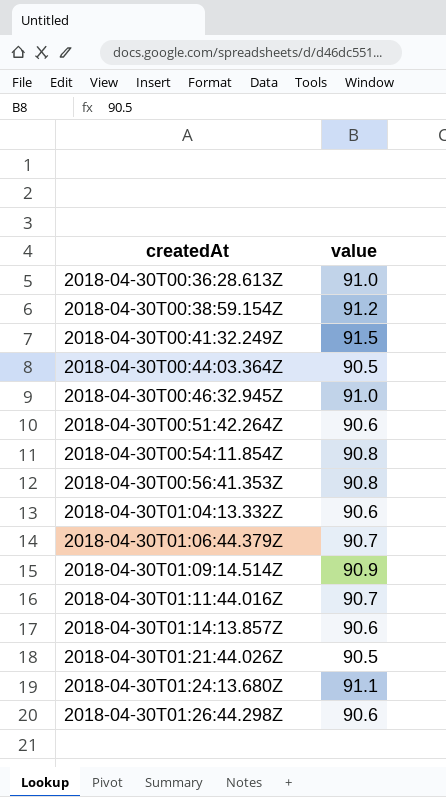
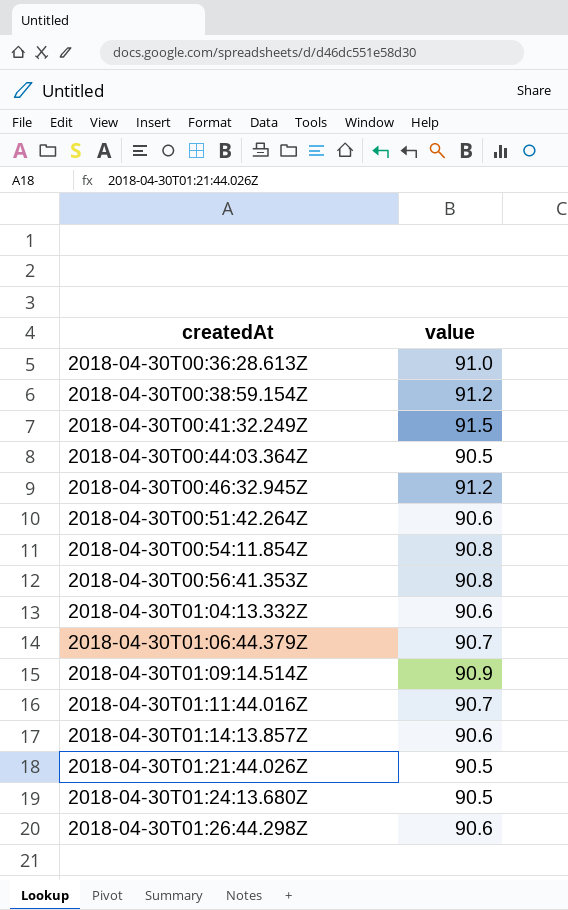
2018-04-30T00:46:32.945Z | value: 91.0 -> 91.2
2018-04-30T01:24:13.680Z | value: 91.1 -> 90.5

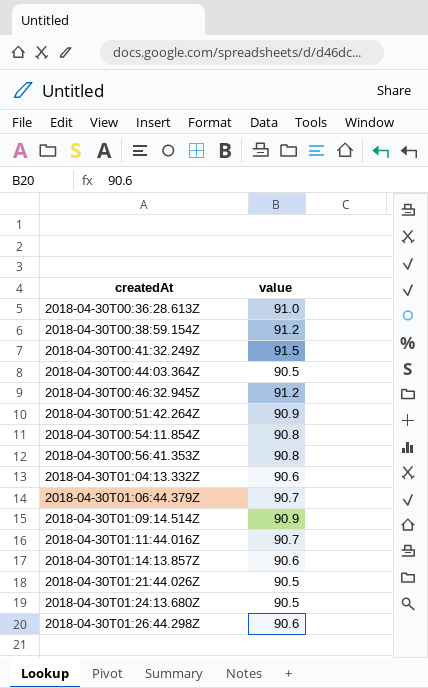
2018-04-30T00:51:42.264Z | value: 90.6 -> 90.9

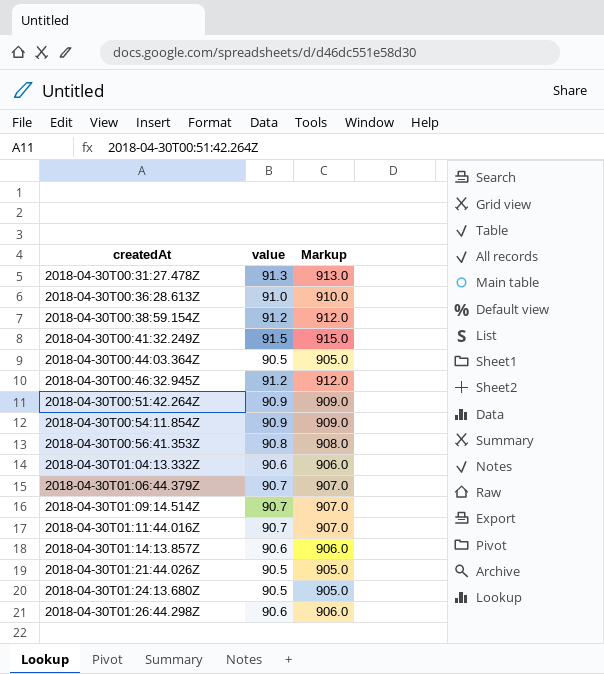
column Markup | formula: none -> [value] * 10
row 2018-04-30T00:31:27.478Z: none -> 91.3 | 913.0
2018-04-30T00:54:11.854Z | value: 90.8 -> 90.9
2018-04-30T01:09:14.514Z | value: 90.9 -> 90.7

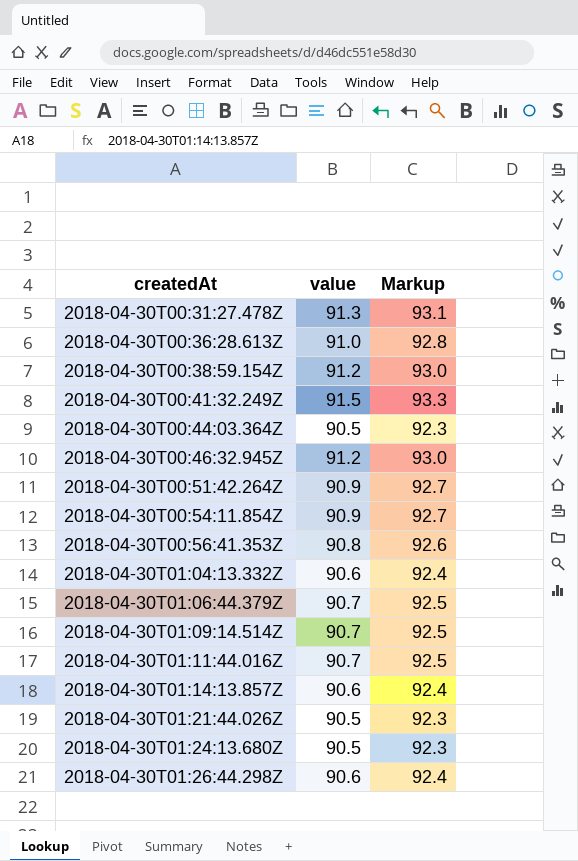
column Markup | formula: [value] * 10 -> [value] * 1.02

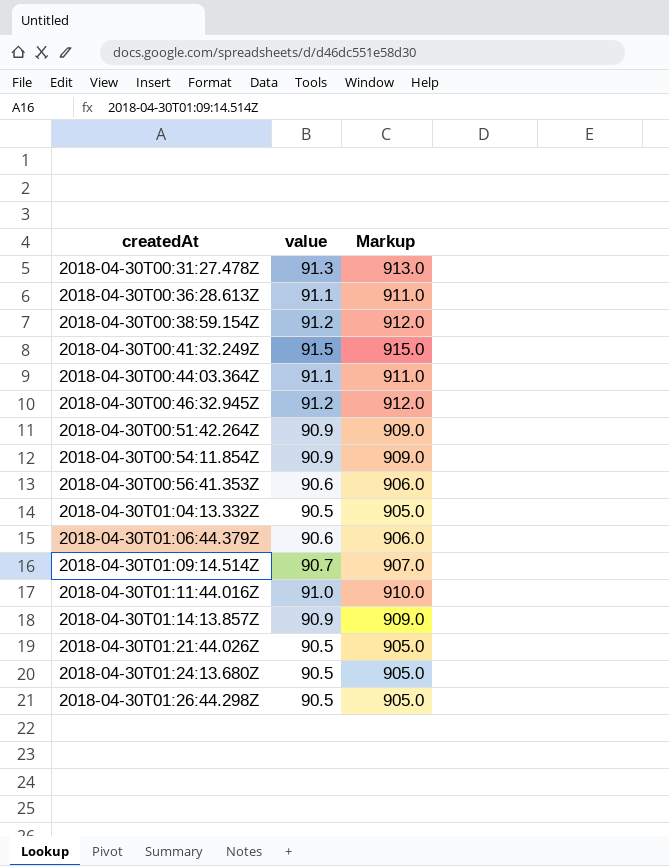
column Markup | formula: [value] * 1.02 -> [value] * 10
2018-04-30T00:36:28.613Z | value: 91.0 -> 91.1
2018-04-30T00:44:03.364Z | value: 90.5 -> 91.1
2018-04-30T00:56:41.353Z | value: 90.8 -> 90.6
2018-04-30T01:04:13.332Z | value: 90.6 -> 90.5
2018-04-30T01:06:44.379Z | value: 90.7 -> 90.6
2018-04-30T01:11:44.016Z | value: 90.7 -> 91.0
2018-04-30T01:14:13.857Z | value: 90.6 -> 90.9
2018-04-30T01:26:44.298Z | value: 90.6 -> 90.5

